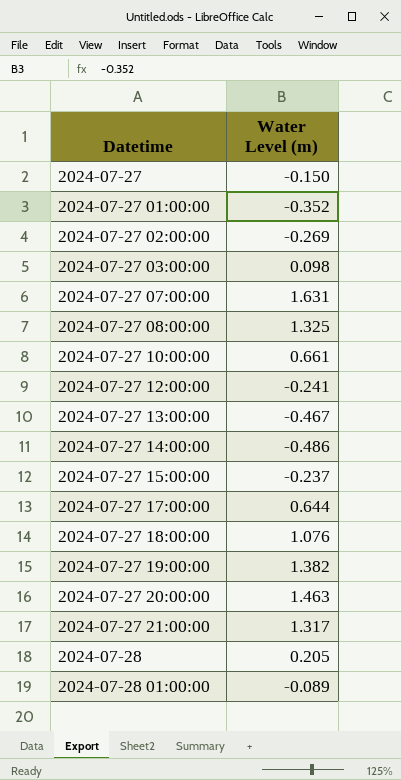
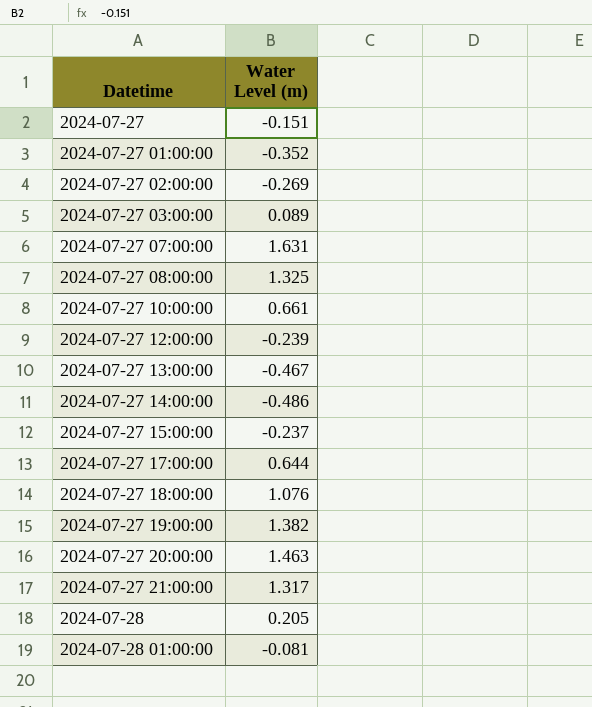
2024-07-27 | Water Level (m): -0.150 -> -0.151
2024-07-27 03:00:00 | Water Level (m): 0.098 -> 0.089
2024-07-27 12:00:00 | Water Level (m): -0.241 -> -0.239
2024-07-28 01:00:00 | Water Level (m): -0.089 -> -0.081

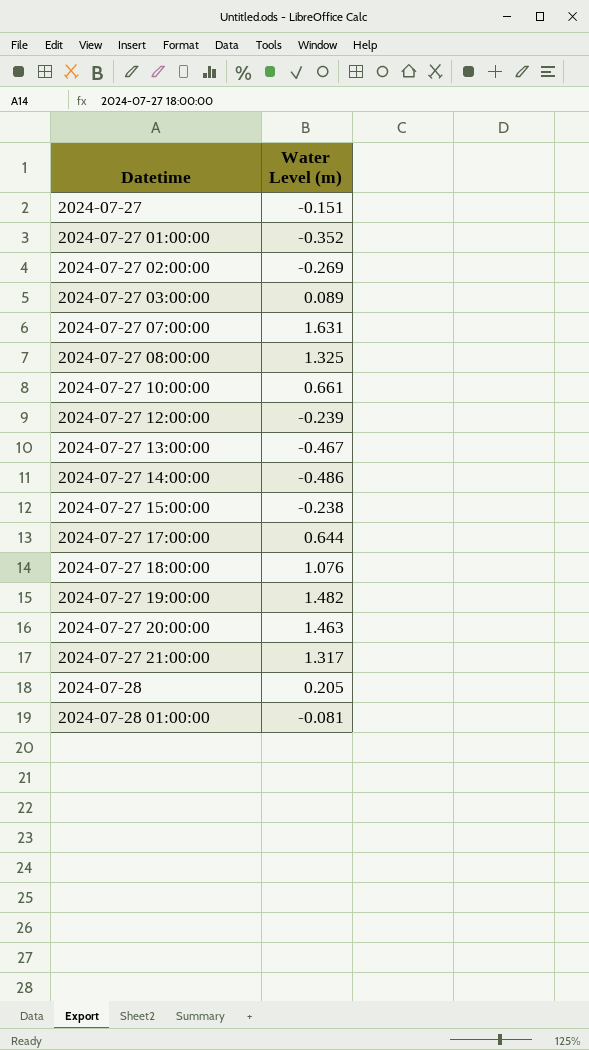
2024-07-27 15:00:00 | Water Level (m): -0.237 -> -0.238
2024-07-27 19:00:00 | Water Level (m): 1.382 -> 1.482

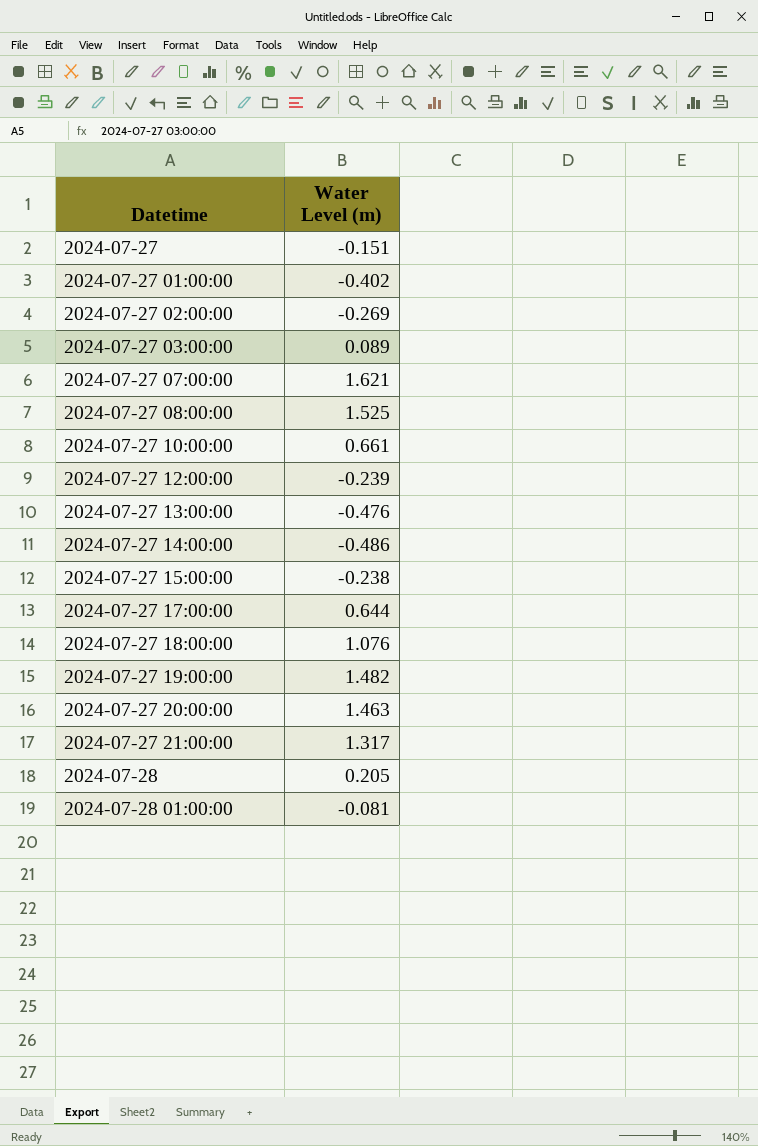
2024-07-27 01:00:00 | Water Level (m): -0.352 -> -0.402
2024-07-27 07:00:00 | Water Level (m): 1.631 -> 1.621
2024-07-27 08:00:00 | Water Level (m): 1.325 -> 1.525
2024-07-27 13:00:00 | Water Level (m): -0.467 -> -0.476

